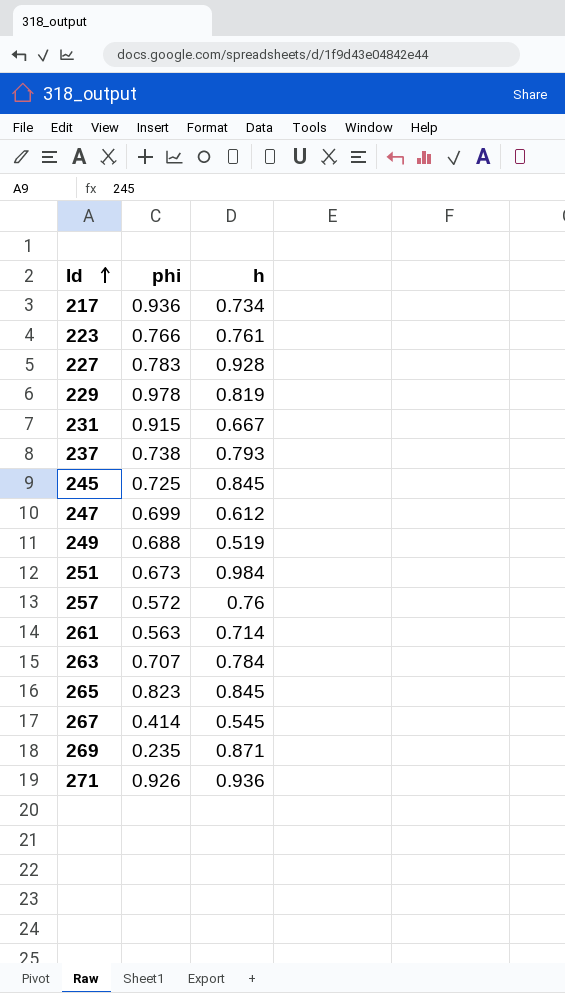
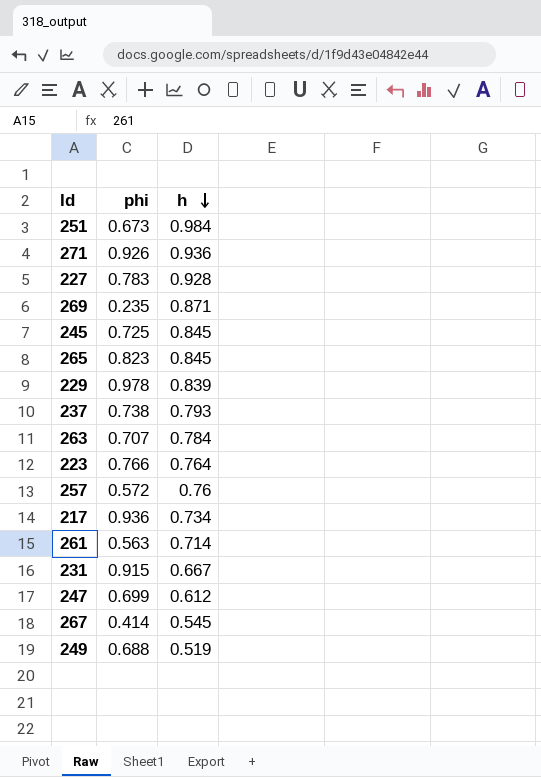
row order: Id ascending -> h descending
229 | h: 0.819 -> 0.839
223 | h: 0.761 -> 0.764

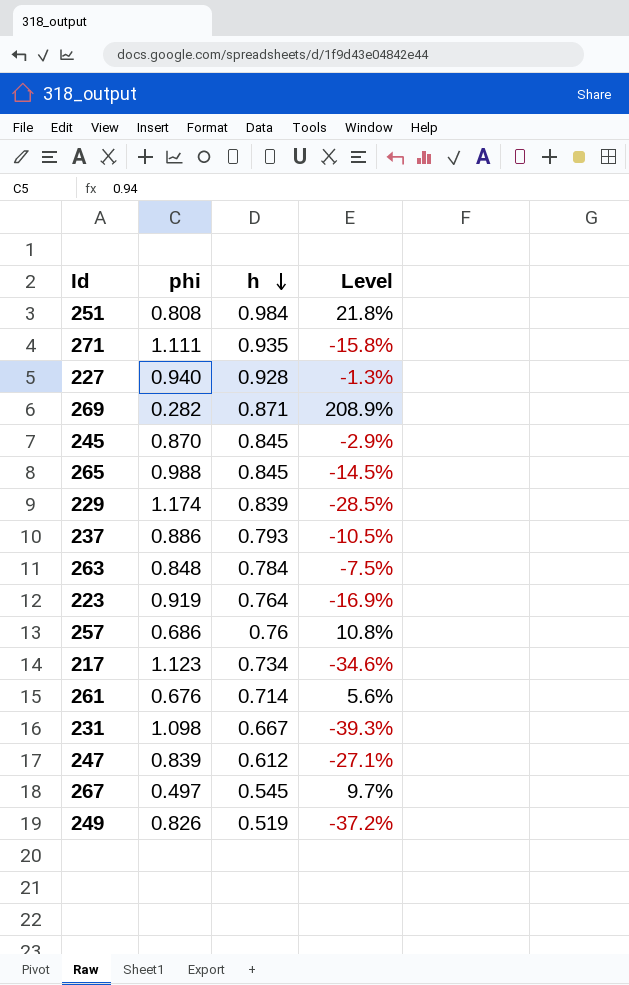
column Level | formula: none -> ([h] - [phi]) / [phi]
251 | phi: 0.673 -> 0.808
271 | phi: 0.926 -> 1.111
271 | h: 0.936 -> 0.935
227 | phi: 0.783 -> 0.940
269 | phi: 0.235 -> 0.282
245 | phi: 0.725 -> 0.870
265 | phi: 0.823 -> 0.988
229 | phi: 0.978 -> 1.174
237 | phi: 0.738 -> 0.886
263 | phi: 0.707 -> 0.848
223 | phi: 0.766 -> 0.919
257 | phi: 0.572 -> 0.686
217 | phi: 0.936 -> 1.123
261 | phi: 0.563 -> 0.676
231 | phi: 0.915 -> 1.098
247 | phi: 0.699 -> 0.839
267 | phi: 0.414 -> 0.497
249 | phi: 0.688 -> 0.826

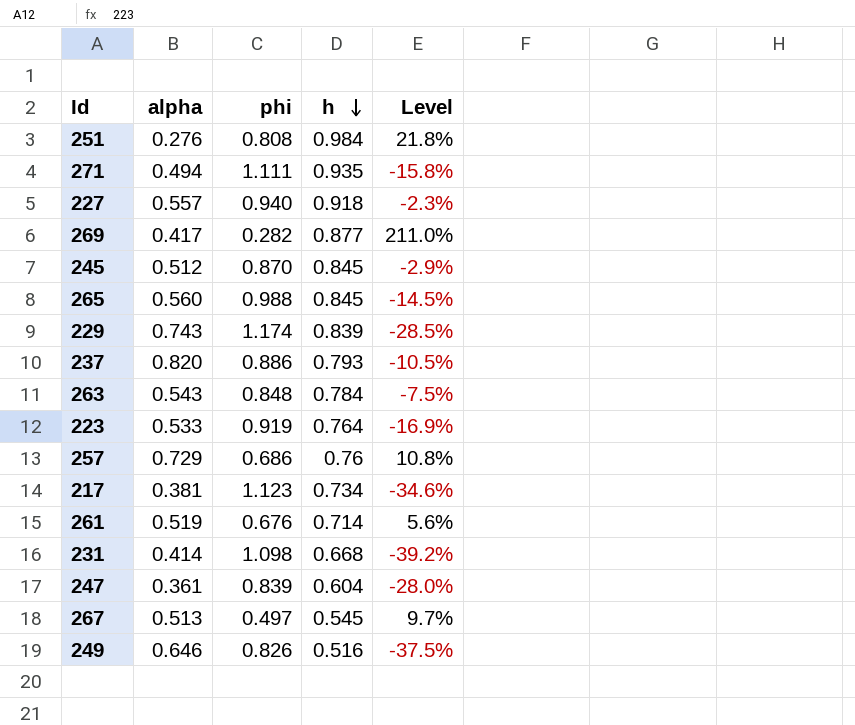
column alpha | position: none -> 2
227 | h: 0.928 -> 0.918
227 | Level: -1.3% -> -2.3%
269 | h: 0.871 -> 0.877
269 | Level: 208.9% -> 211.0%
231 | h: 0.667 -> 0.668
231 | Level: -39.3% -> -39.2%
247 | h: 0.612 -> 0.604
247 | Level: -27.1% -> -28.0%
249 | h: 0.519 -> 0.516
249 | Level: -37.2% -> -37.5%

